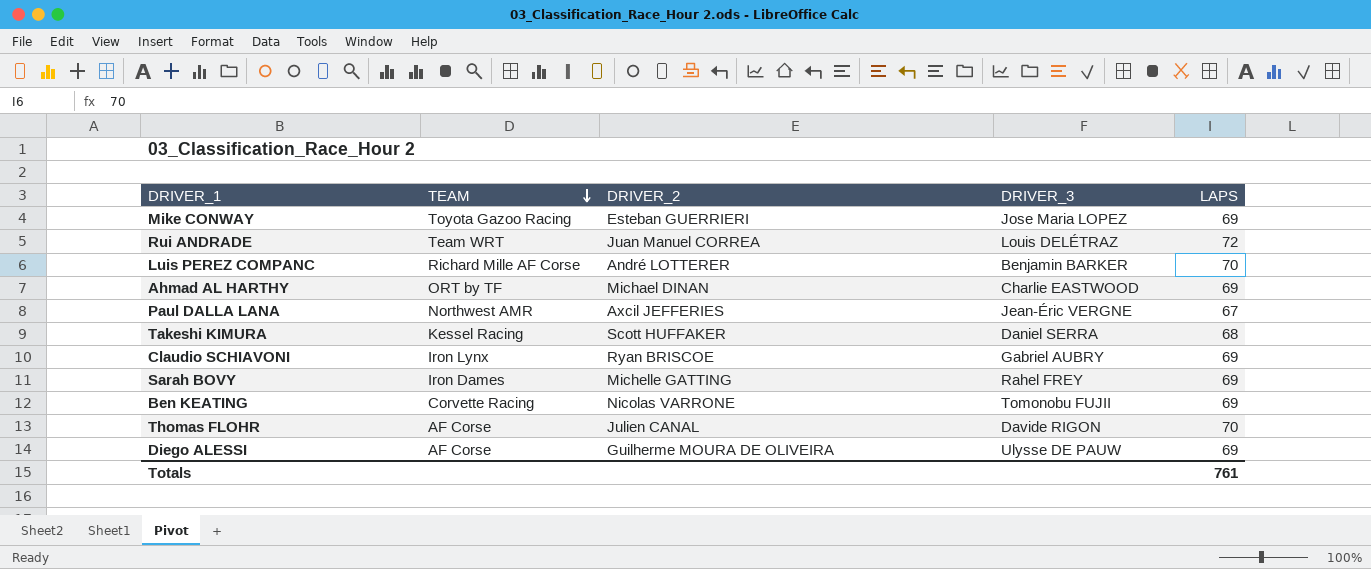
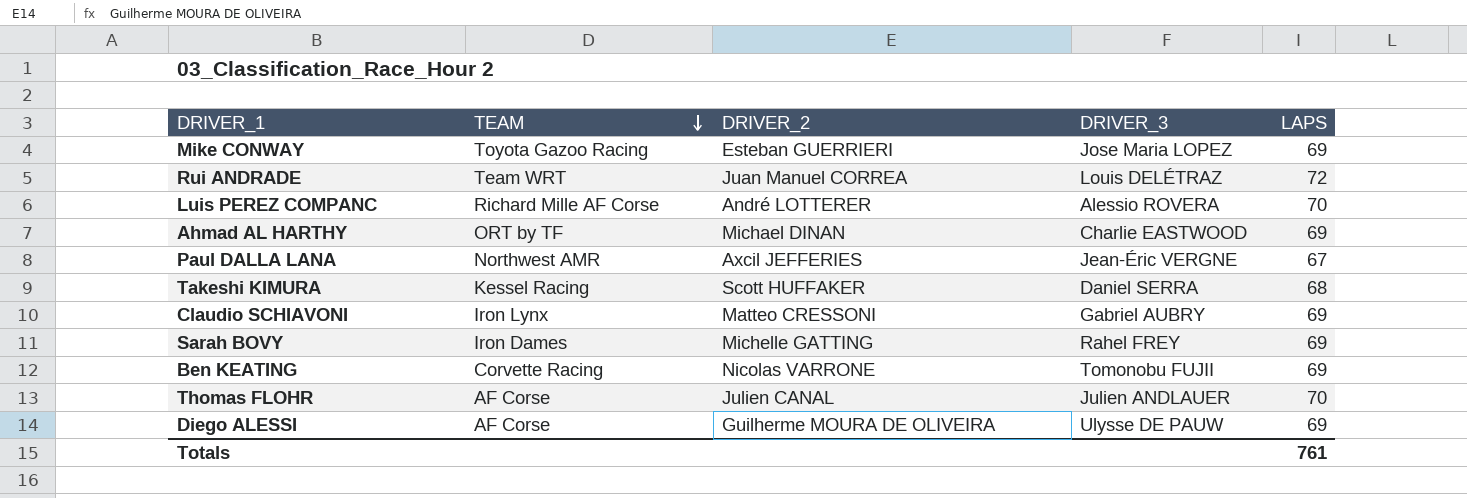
Luis PEREZ COMPANC | DRIVER_3: Benjamin BARKER -> Alessio ROVERA
Claudio SCHIAVONI | DRIVER_2: Ryan BRISCOE -> Matteo CRESSONI
Thomas FLOHR | DRIVER_3: Davide RIGON -> Julien ANDLAUER

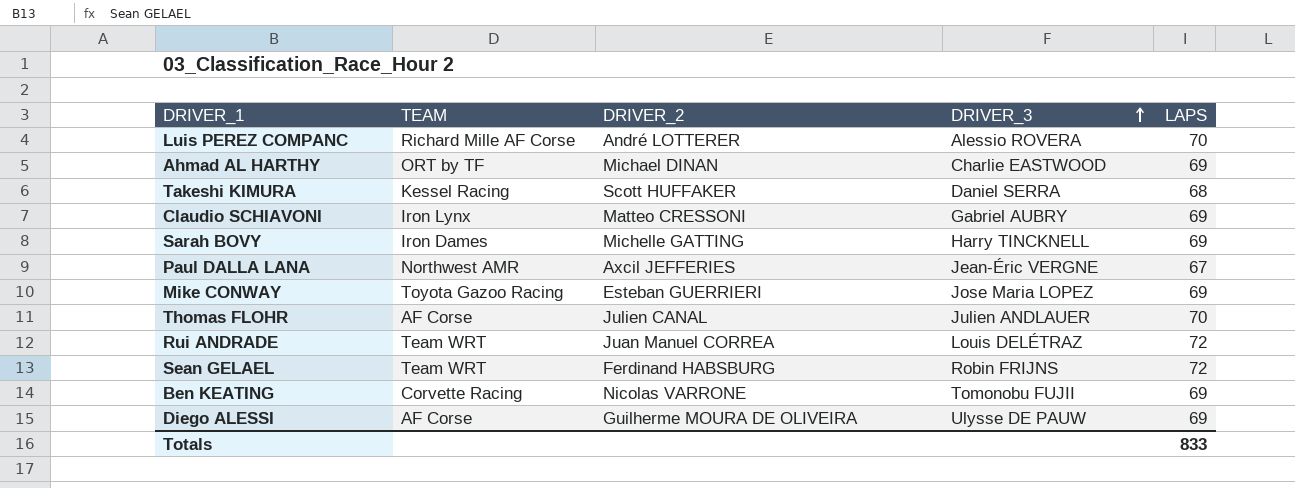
row order: TEAM descending -> DRIVER_3 ascending
Sarah BOVY | DRIVER_3: Rahel FREY -> Harry TINCKNELL
row Sean GELAEL: none -> Team WRT | Ferdinand HABSBURG | Robin FRIJNS | 72
Totals | LAPS: 761 -> 833

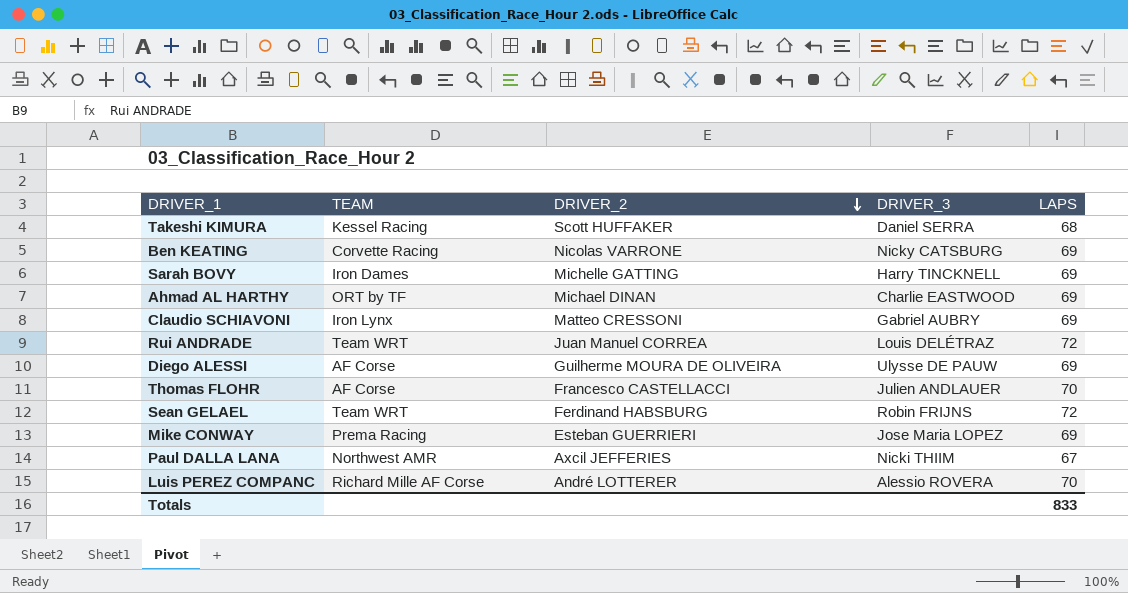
row order: DRIVER_3 ascending -> DRIVER_2 descending
Ben KEATING | DRIVER_3: Tomonobu FUJII -> Nicky CATSBURG
Thomas FLOHR | DRIVER_2: Julien CANAL -> Francesco CASTELLACCI
Mike CONWAY | TEAM: Toyota Gazoo Racing -> Prema Racing
Paul DALLA LANA | DRIVER_3: Jean-Éric VERGNE -> Nicki THIIM

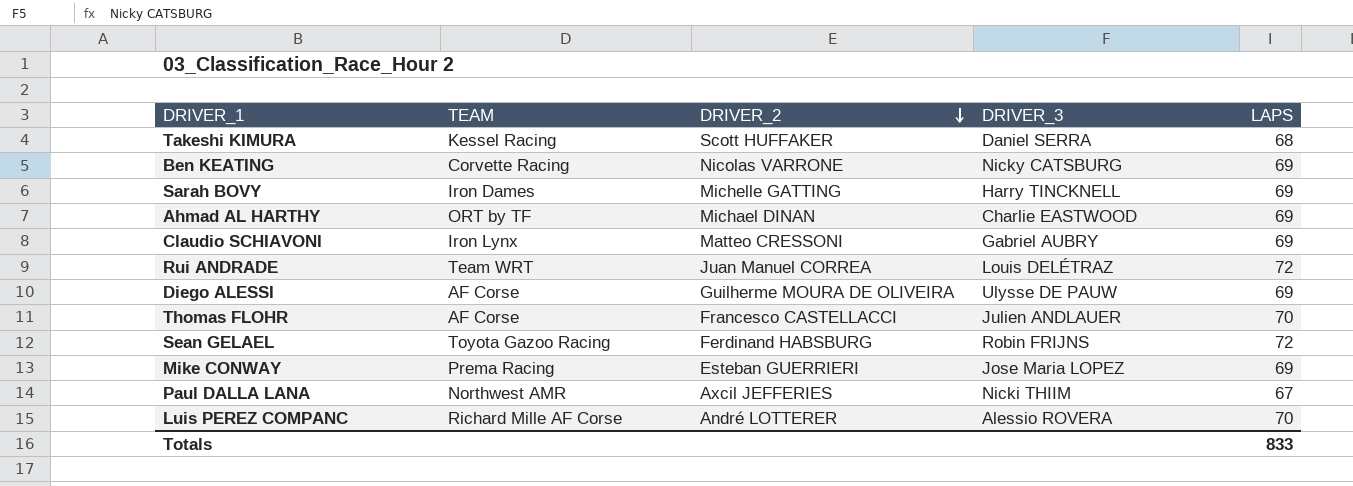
Sean GELAEL | TEAM: Team WRT -> Toyota Gazoo Racing

